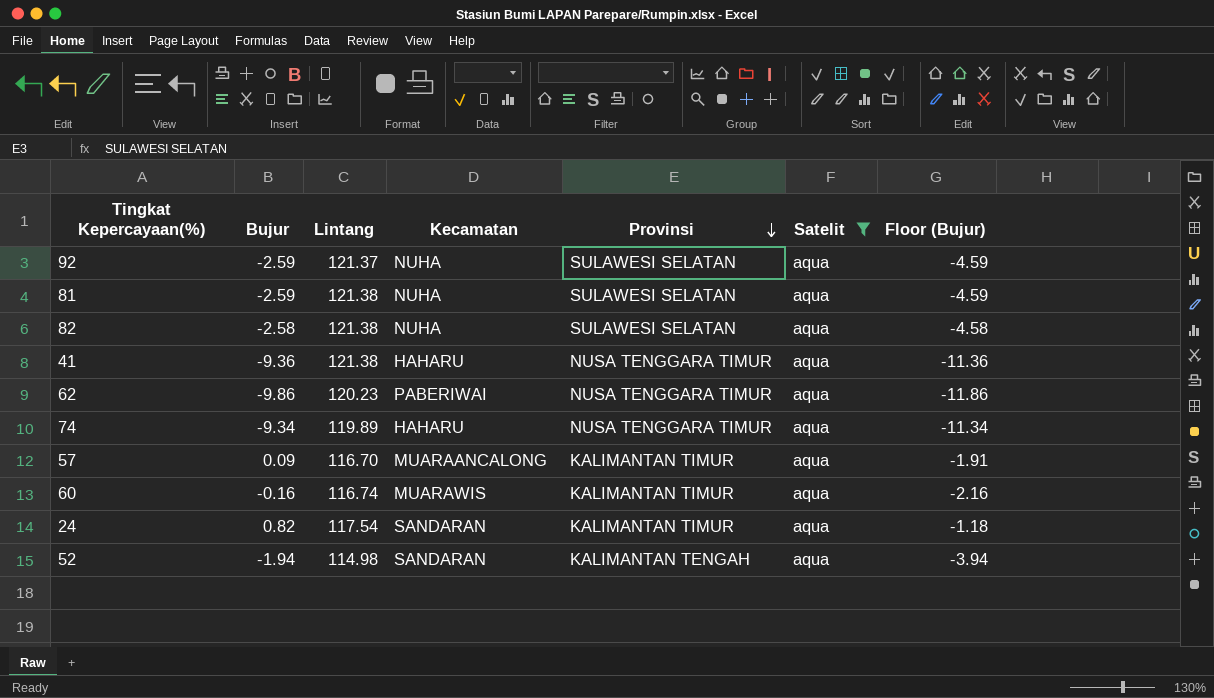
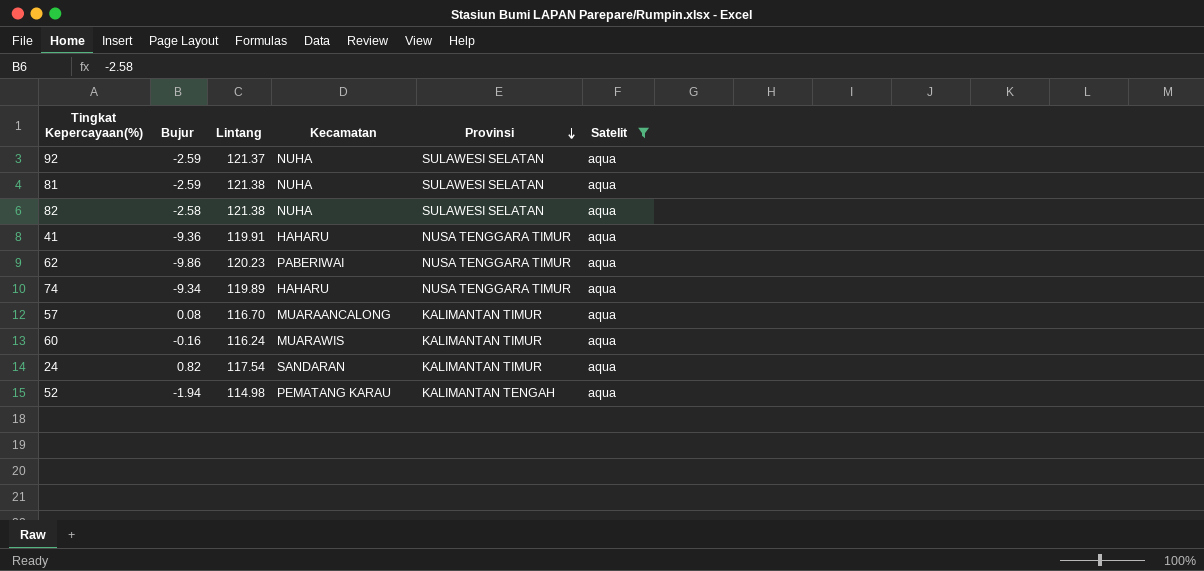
column Floor (Bujur) | formula: [Bujur] - 2 -> none
41 | Lintang: 121.38 -> 119.91
57 | Bujur: 0.09 -> 0.08
60 | Lintang: 116.74 -> 116.24
52 | Kecamatan: SANDARAN -> PEMATANG KARAU

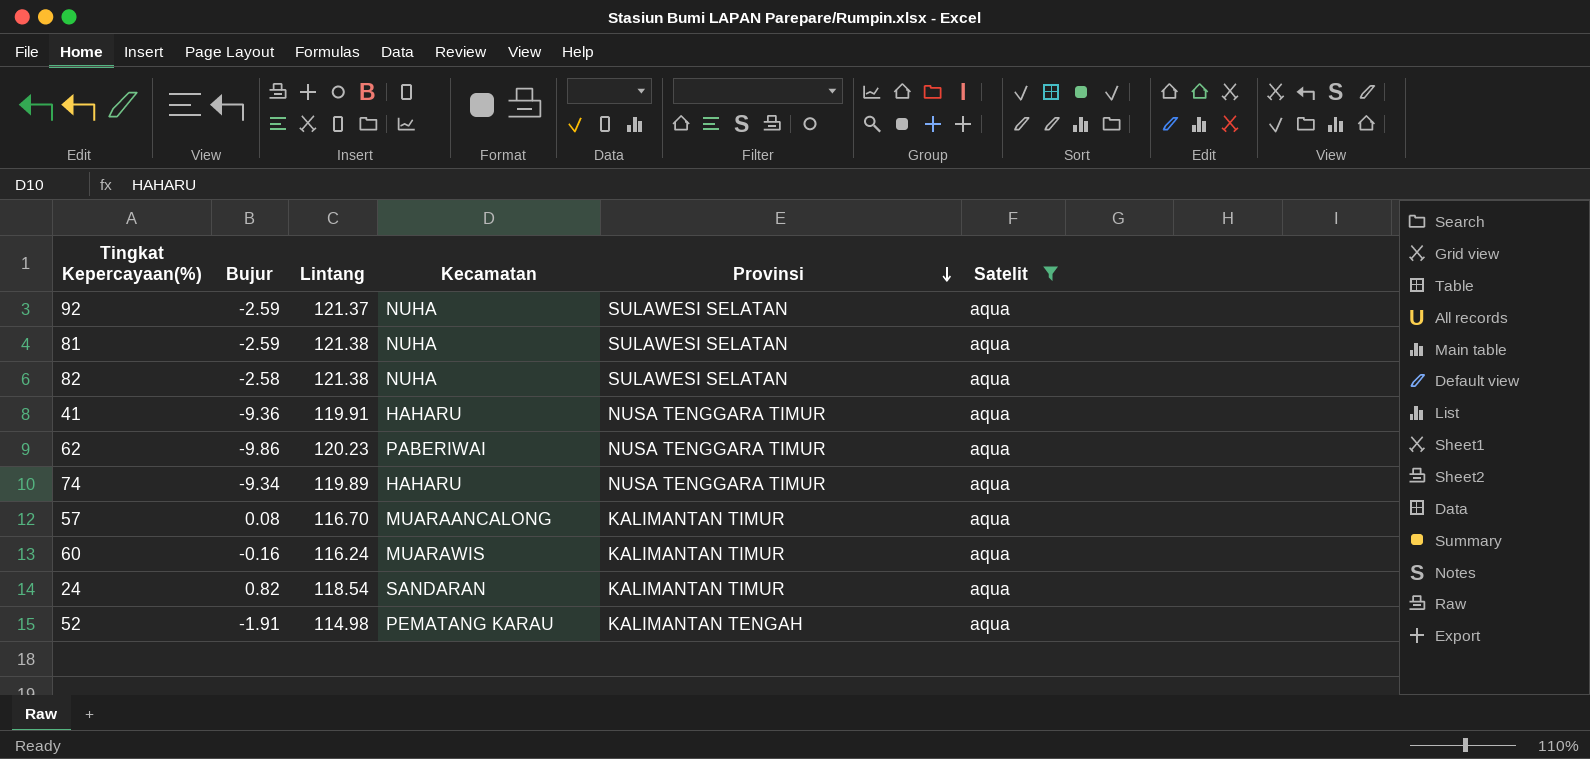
24 | Lintang: 117.54 -> 118.54
52 | Bujur: -1.94 -> -1.91

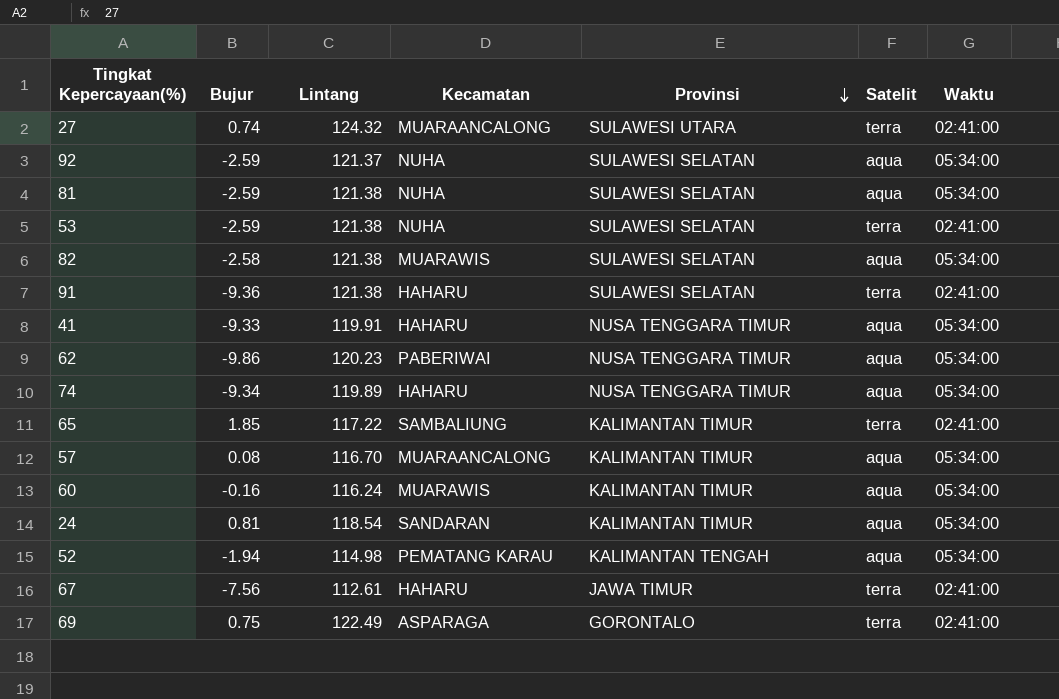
filter: Satelit = aqua -> none
column Waktu | position: none -> 7
82 | Kecamatan: NUHA -> MUARAWIS
41 | Bujur: -9.36 -> -9.33
24 | Bujur: 0.82 -> 0.81
52 | Bujur: -1.91 -> -1.94

